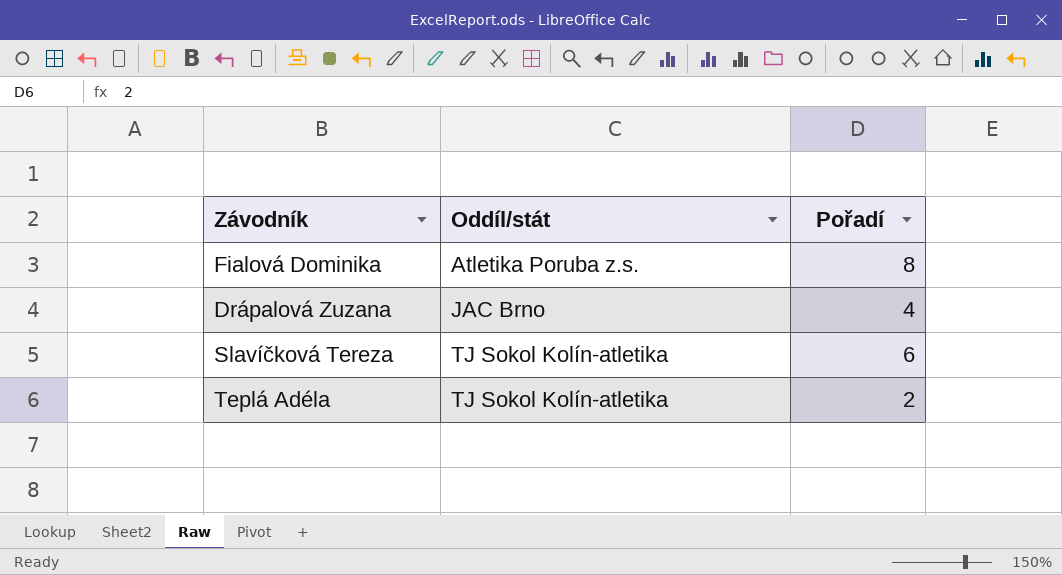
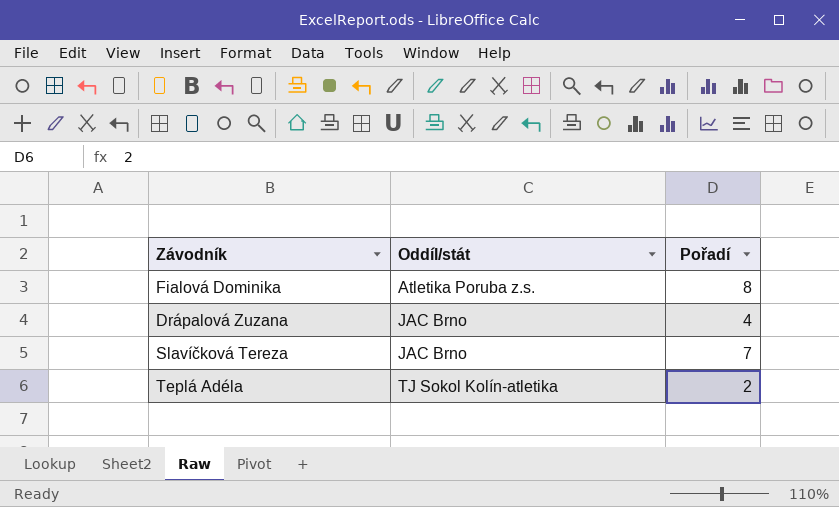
Slavíčková Tereza | Oddíl/stát: TJ Sokol Kolín-atletika -> JAC Brno
Slavíčková Tereza | Pořadí: 6 -> 7

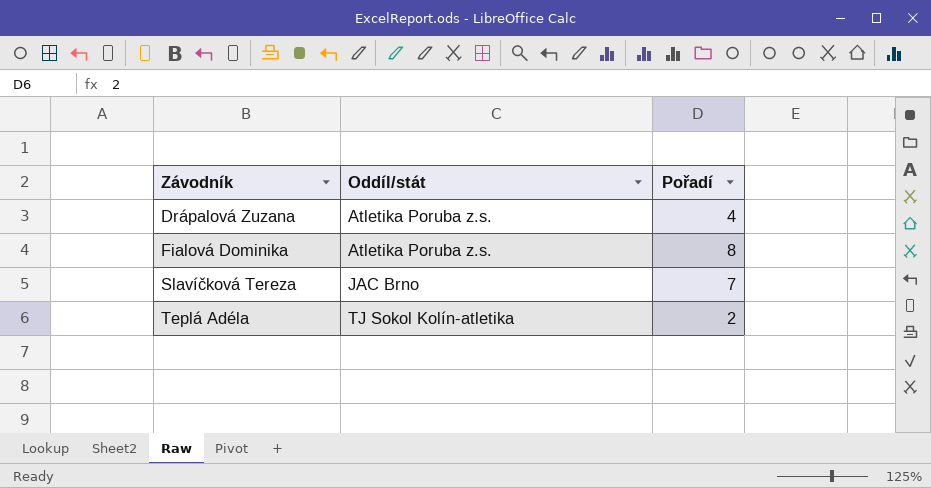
row order: Oddíl/stát ascending -> Závodník ascending
Drápalová Zuzana | Oddíl/stát: JAC Brno -> Atletika Poruba z.s.

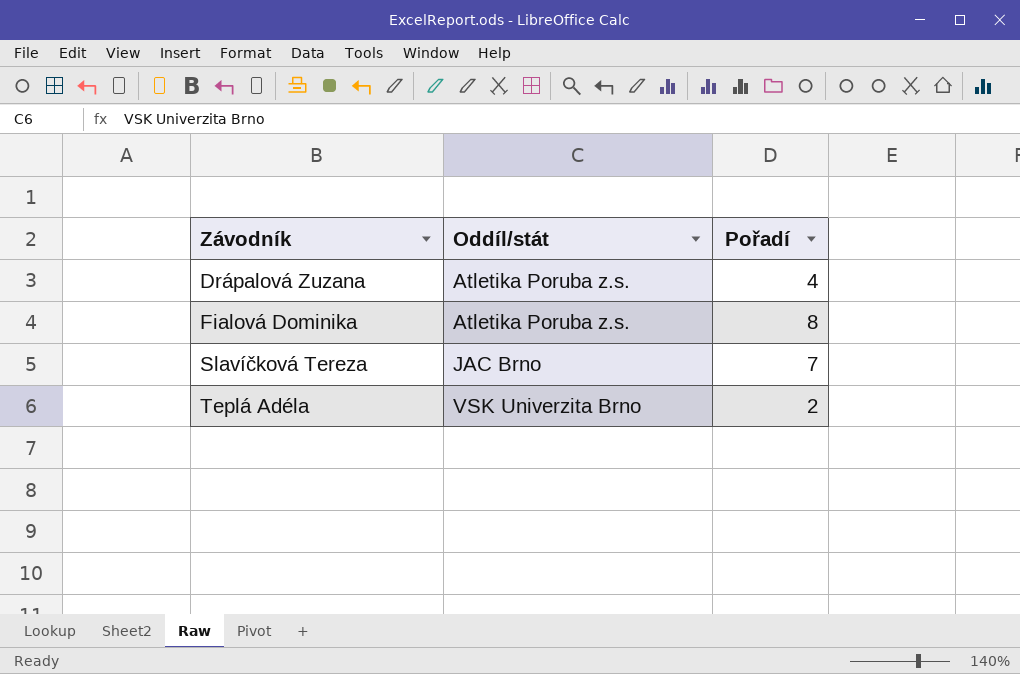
Teplá Adéla | Oddíl/stát: TJ Sokol Kolín-atletika -> VSK Univerzita Brno

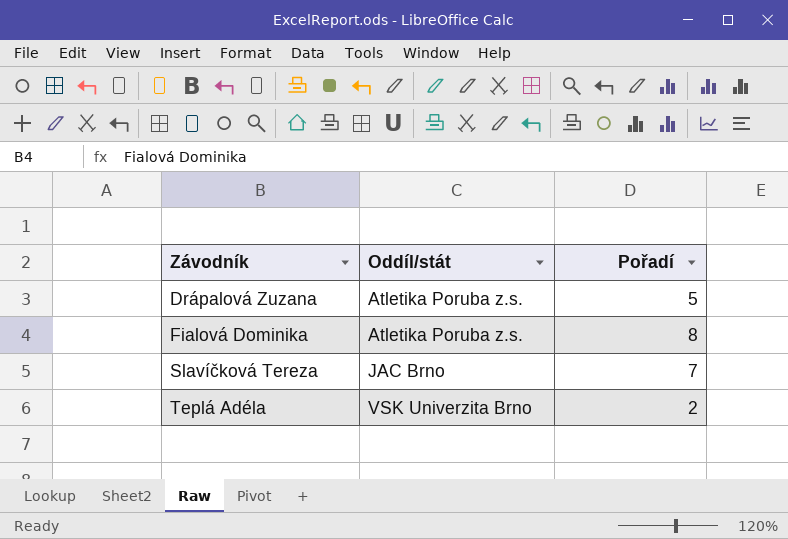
Drápalová Zuzana | Pořadí: 4 -> 5

